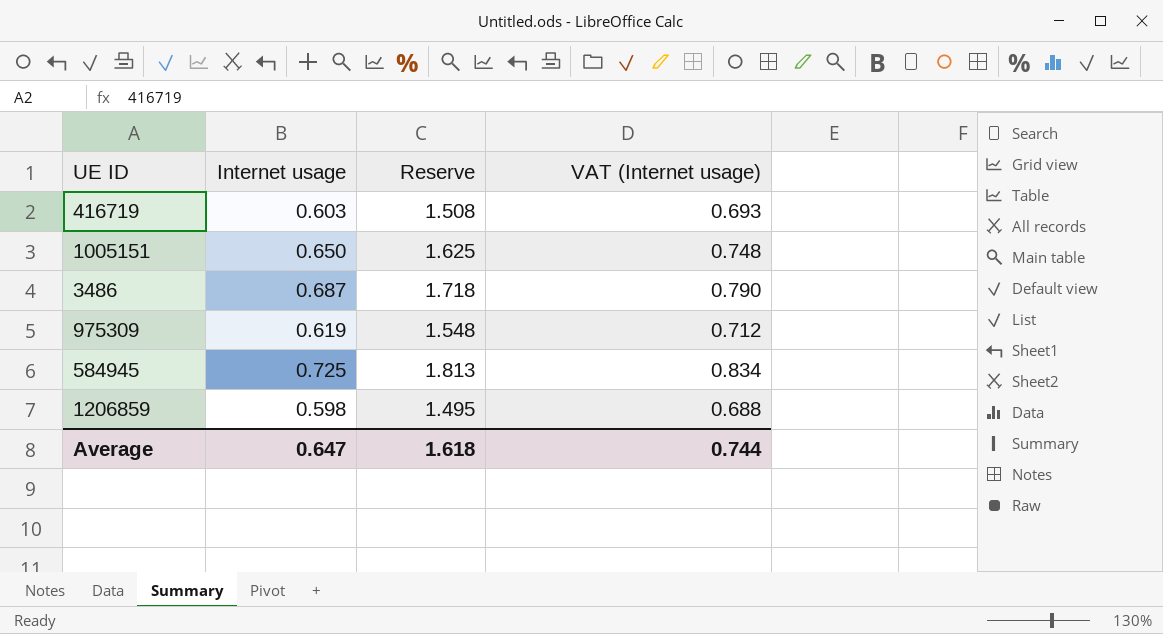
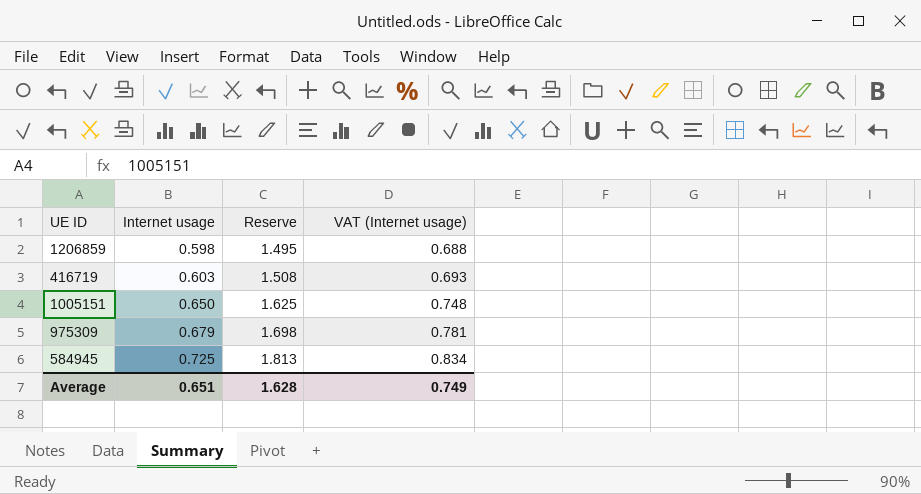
row order: none -> Internet usage ascending
row 3486: 0.687 | 1.718 | 0.790 -> none
975309 | Internet usage: 0.619 -> 0.679
975309 | Reserve: 1.548 -> 1.698
975309 | VAT (Internet usage): 0.712 -> 0.781
Average | Internet usage: 0.647 -> 0.651
Average | Reserve: 1.618 -> 1.628
Average | VAT (Internet usage): 0.744 -> 0.749

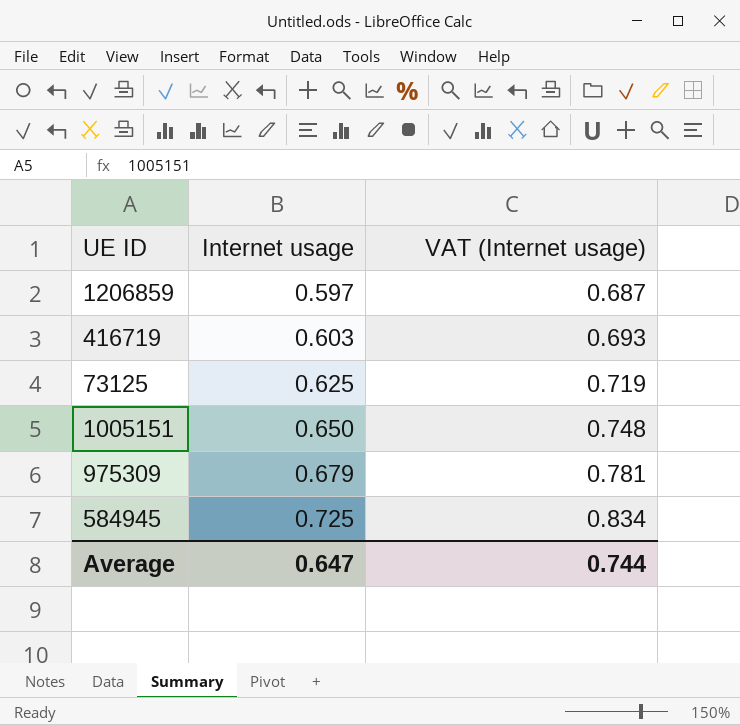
column Reserve | formula: [Internet usage] * 2.5 -> none
1206859 | Internet usage: 0.598 -> 0.597
1206859 | VAT (Internet usage): 0.688 -> 0.687
row 73125: none -> 0.625 | 0.719
Average | Internet usage: 0.651 -> 0.647
Average | VAT (Internet usage): 0.749 -> 0.744

